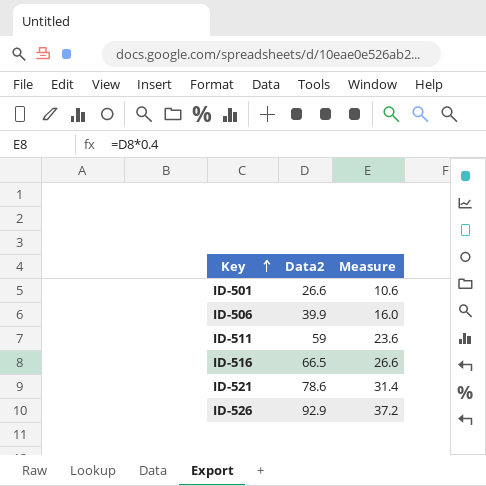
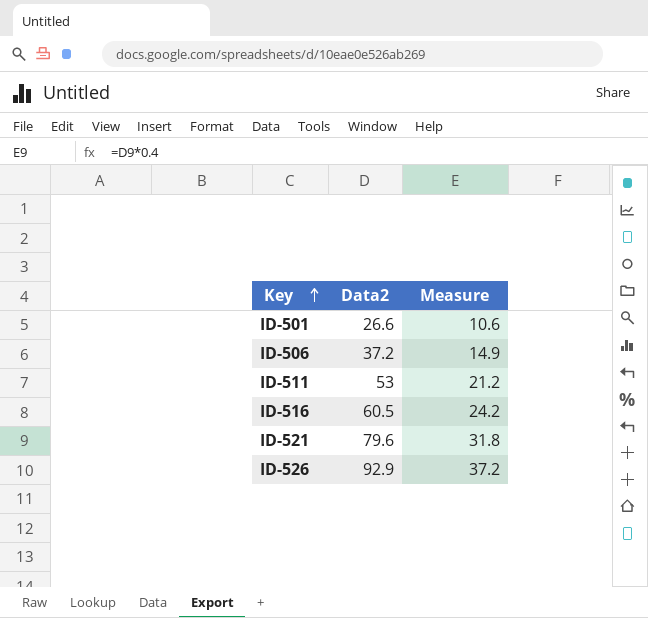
ID-506 | Data2: 39.9 -> 37.2
ID-506 | Measure: 16.0 -> 14.9
ID-511 | Data2: 59 -> 53
ID-511 | Measure: 23.6 -> 21.2
ID-516 | Data2: 66.5 -> 60.5
ID-516 | Measure: 26.6 -> 24.2
ID-521 | Data2: 78.6 -> 79.6
ID-521 | Measure: 31.4 -> 31.8

